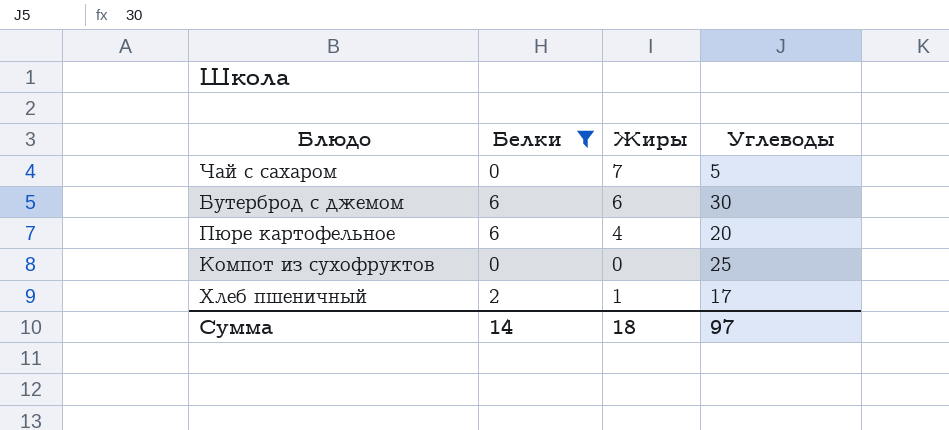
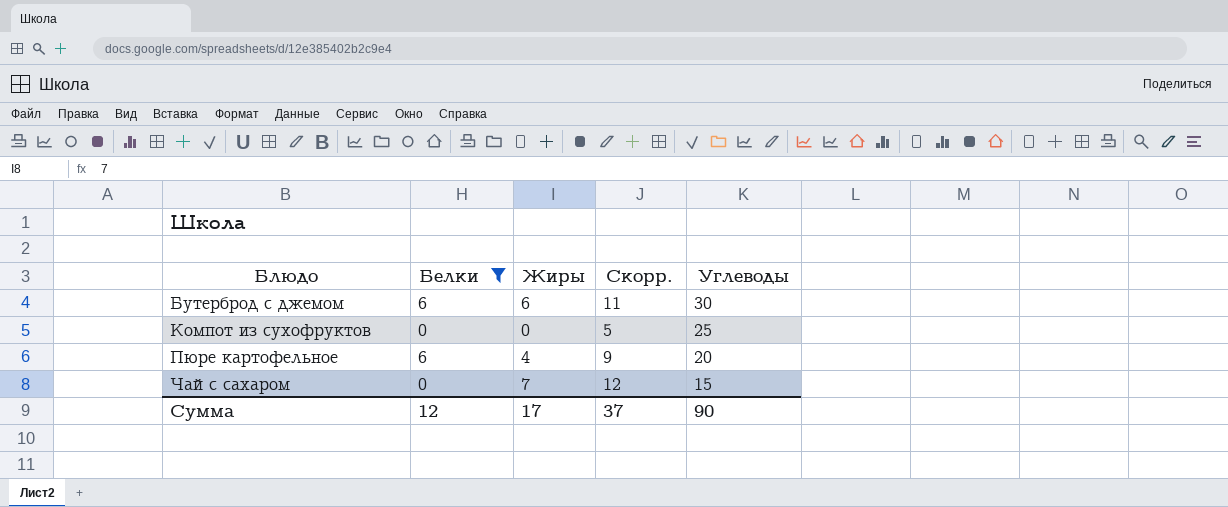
row order: none -> Блюдо ascending
column Скорр. | formula: none -> [Жиры] + 5
row Хлеб пшеничный: 2 | 1 | 17 -> none
Чай с сахаром | Углеводы: 5 -> 15
Сумма | Белки: 14 -> 12
Сумма | Жиры: 18 -> 17
Сумма | Углеводы: 97 -> 90

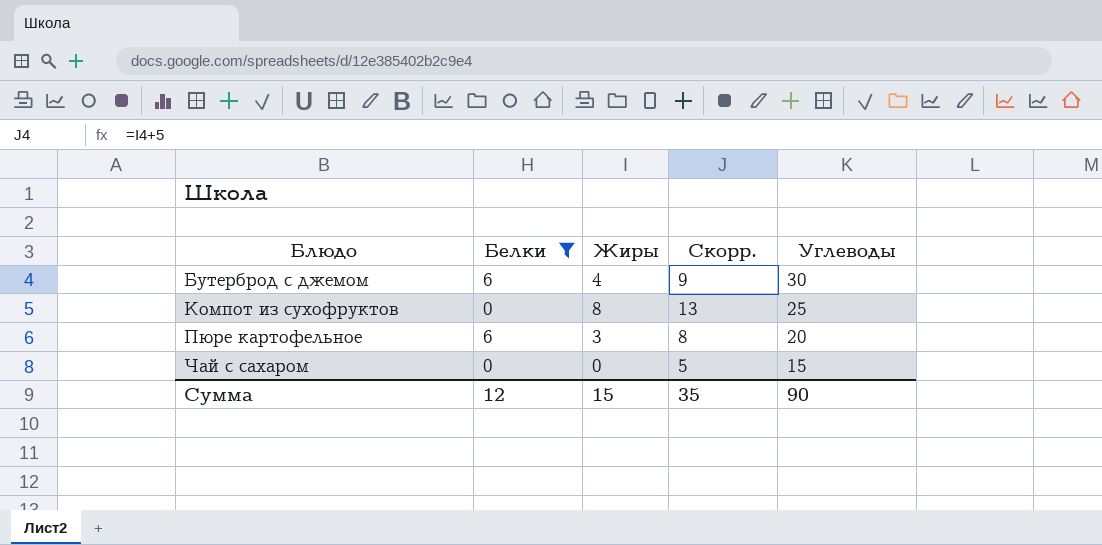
Бутерброд с джемом | Жиры: 6 -> 4
Бутерброд с джемом | Скорр.: 11 -> 9
Компот из сухофруктов | Жиры: 0 -> 8
Компот из сухофруктов | Скорр.: 5 -> 13
Пюре картофельное | Жиры: 4 -> 3
Пюре картофельное | Скорр.: 9 -> 8
Чай с сахаром | Жиры: 7 -> 0
Чай с сахаром | Скорр.: 12 -> 5
Сумма | Жиры: 17 -> 15
Сумма | Скорр.: 37 -> 35

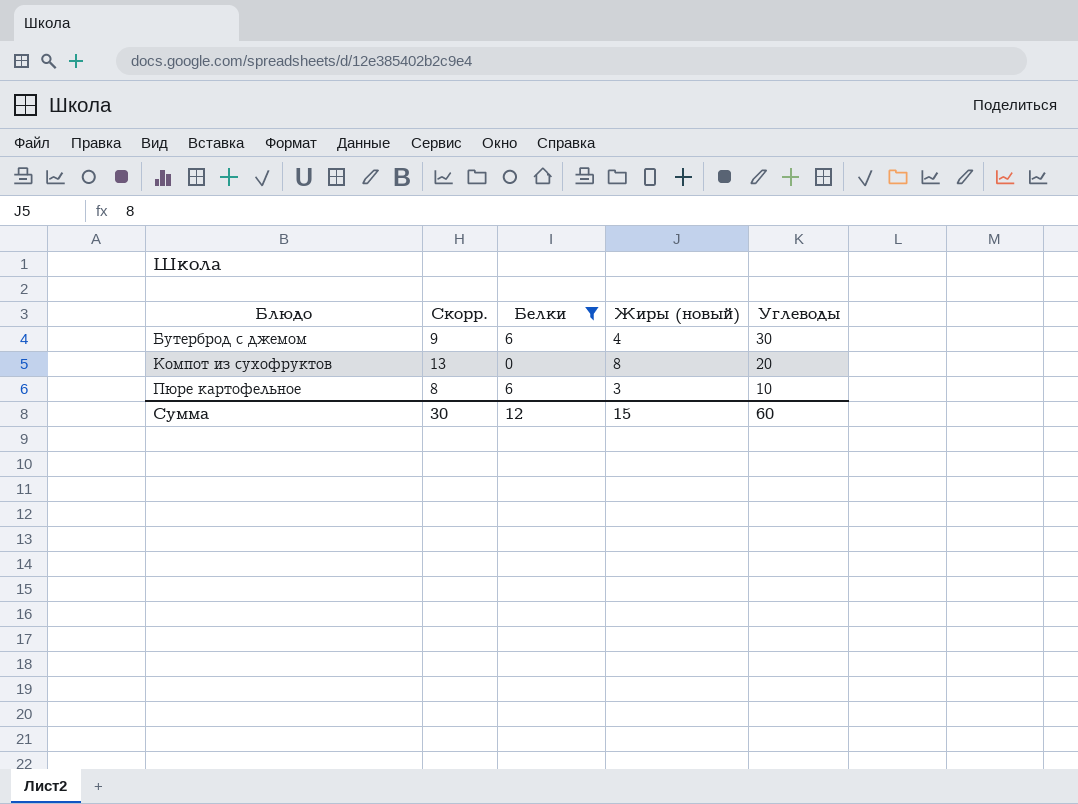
column Скорр. | position: 4 -> 2
column name: Жиры -> Жиры (новый)
row Чай с сахаром: 0 | 0 | 5 | 15 -> none
Компот из сухофруктов | Углеводы: 25 -> 20
Пюре картофельное | Углеводы: 20 -> 10
Сумма | Скорр.: 35 -> 30
Сумма | Углеводы: 90 -> 60

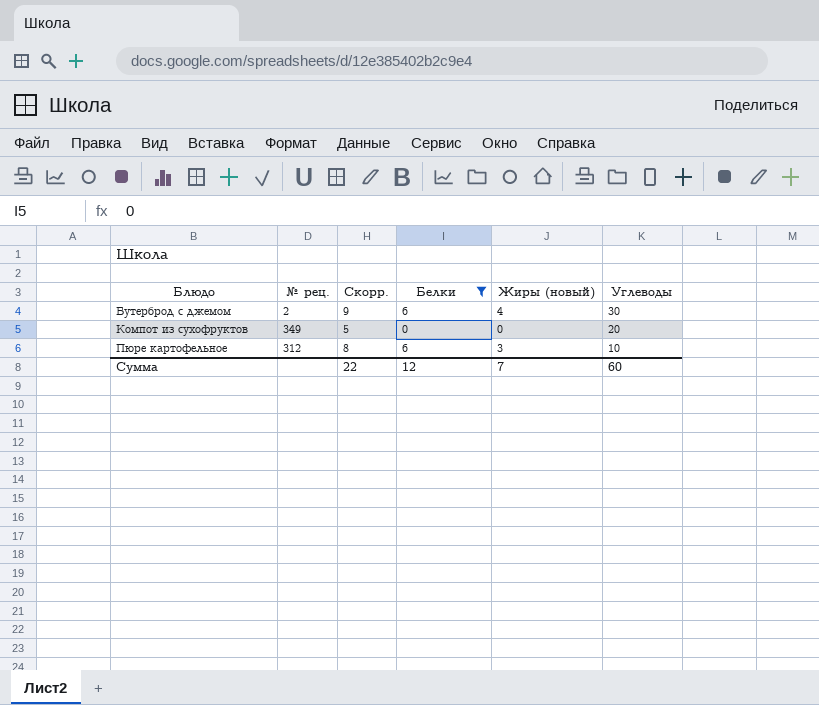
column № рец. | position: none -> 2
Компот из сухофруктов | Скорр.: 13 -> 5
Компот из сухофруктов | Жиры (новый): 8 -> 0
Сумма | Скорр.: 30 -> 22
Сумма | Жиры (новый): 15 -> 7

